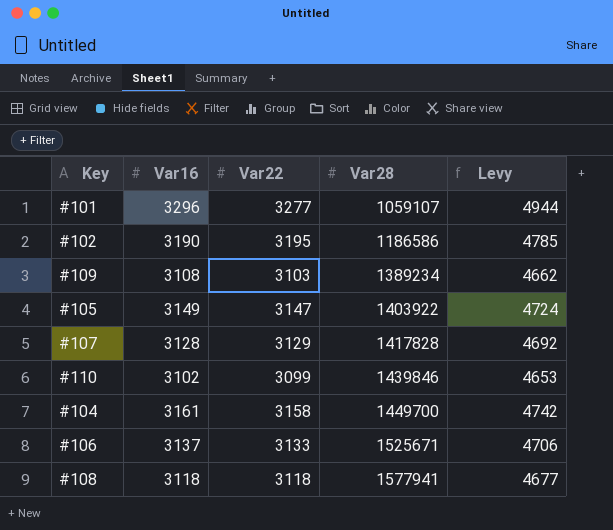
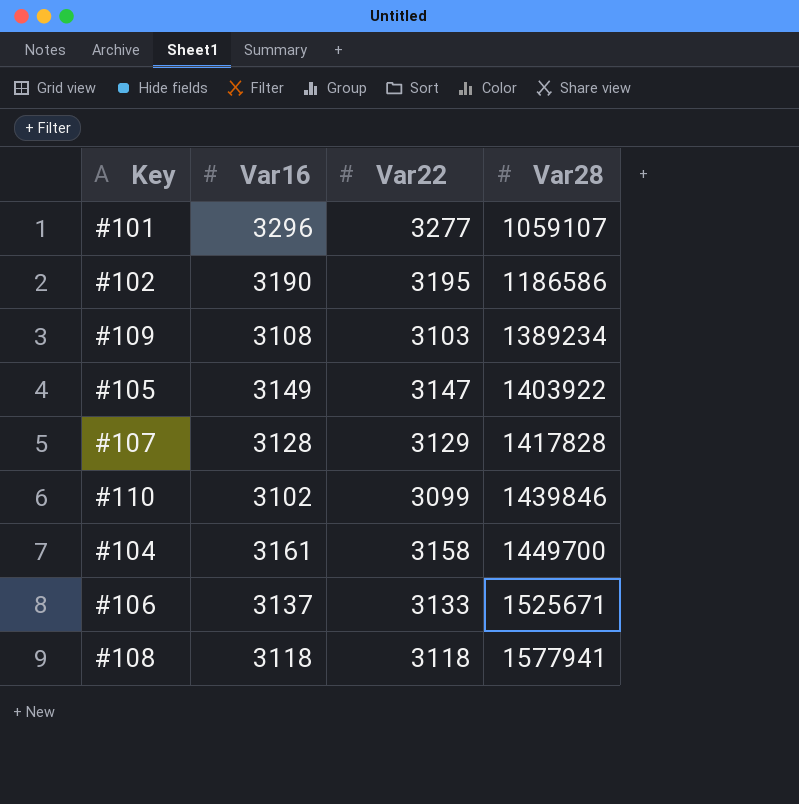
column Levy | formula: [Var16] * 1.5 -> none

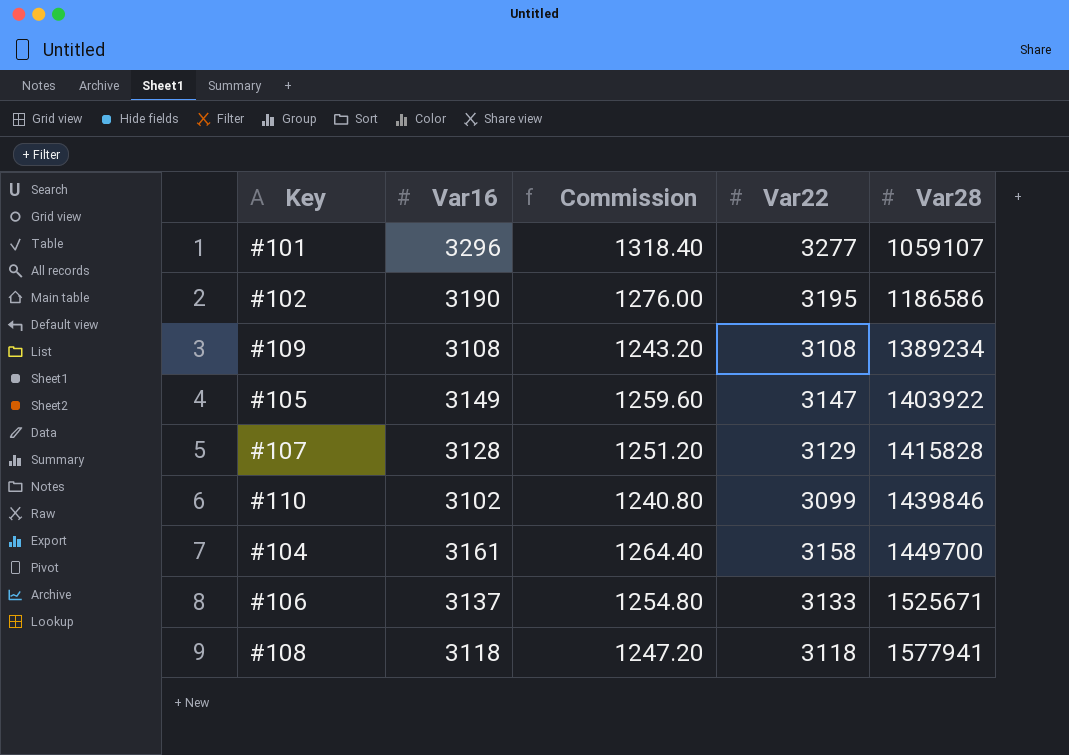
column Commission | formula: none -> [Var16] * 0.4
#109 | Var22: 3103 -> 3108
#107 | Var28: 1417828 -> 1415828

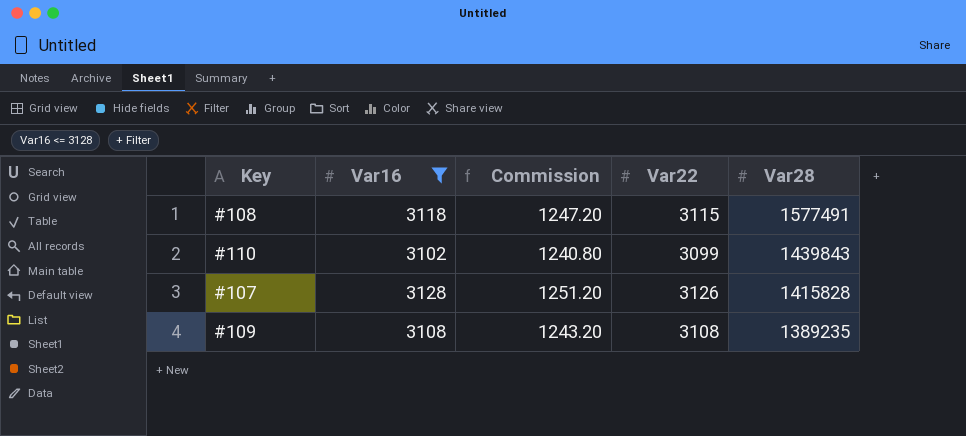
filter: none -> Var16 <= 3128
row order: Var28 ascending -> Var28 descending
#108 | Var22: 3118 -> 3115
#108 | Var28: 1577941 -> 1577491
#110 | Var28: 1439846 -> 1439843
#107 | Var22: 3129 -> 3126
#109 | Var28: 1389234 -> 1389235

